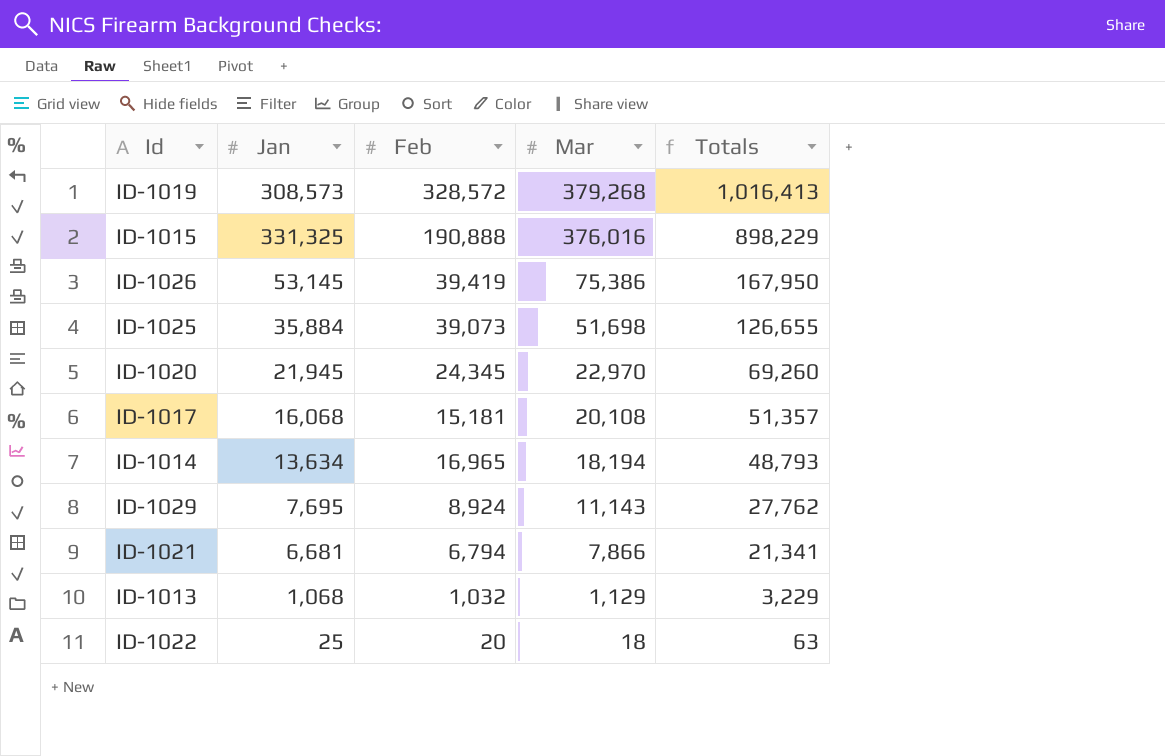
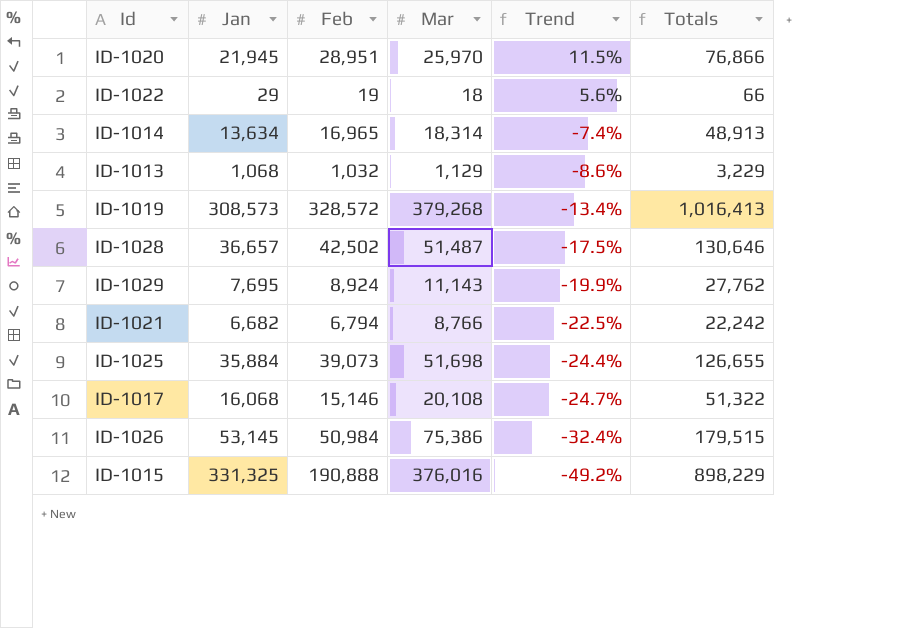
row order: Mar descending -> Trend descending
column Trend | formula: none -> ([Feb] - [Mar]) / [Mar]
ID-1020 | Feb: 24,345 -> 28,951
ID-1020 | Mar: 22,970 -> 25,970
ID-1020 | Totals: 69,260 -> 76,866
ID-1022 | Jan: 25 -> 29
ID-1022 | Feb: 20 -> 19
ID-1022 | Totals: 63 -> 66
ID-1014 | Mar: 18,194 -> 18,314
ID-1014 | Totals: 48,793 -> 48,913
row ID-1028: none -> 36,657 | 42,502 | 51,487 | -17.5% | 130,646
ID-1021 | Jan: 6,681 -> 6,682
ID-1021 | Mar: 7,866 -> 8,766
ID-1021 | Totals: 21,341 -> 22,242
ID-1017 | Feb: 15,181 -> 15,146
ID-1017 | Totals: 51,357 -> 51,322
ID-1026 | Feb: 39,419 -> 50,984
ID-1026 | Totals: 167,950 -> 179,515

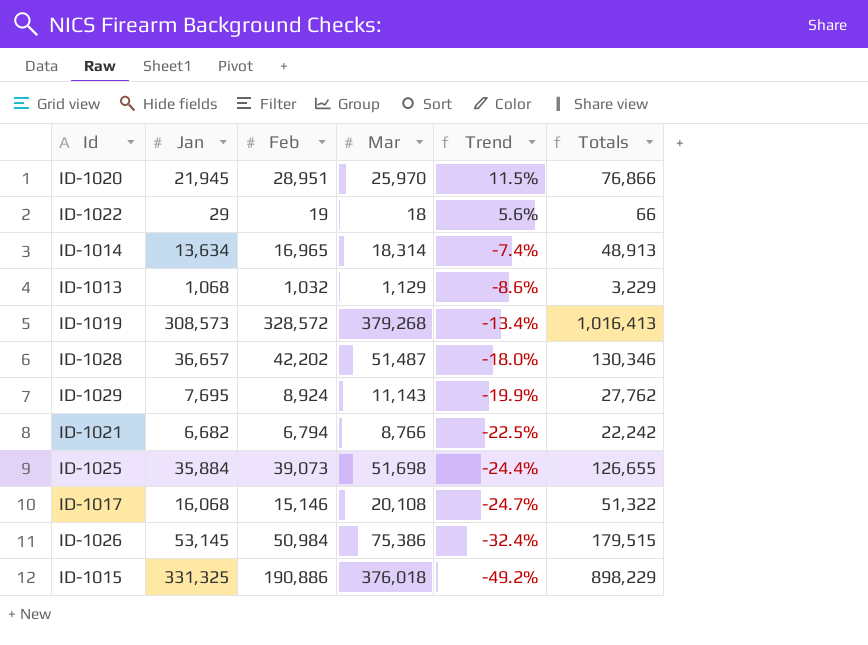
ID-1028 | Feb: 42,502 -> 42,202
ID-1028 | Trend: -17.5% -> -18.0%
ID-1028 | Totals: 130,646 -> 130,346
ID-1015 | Feb: 190,888 -> 190,886
ID-1015 | Mar: 376,016 -> 376,018

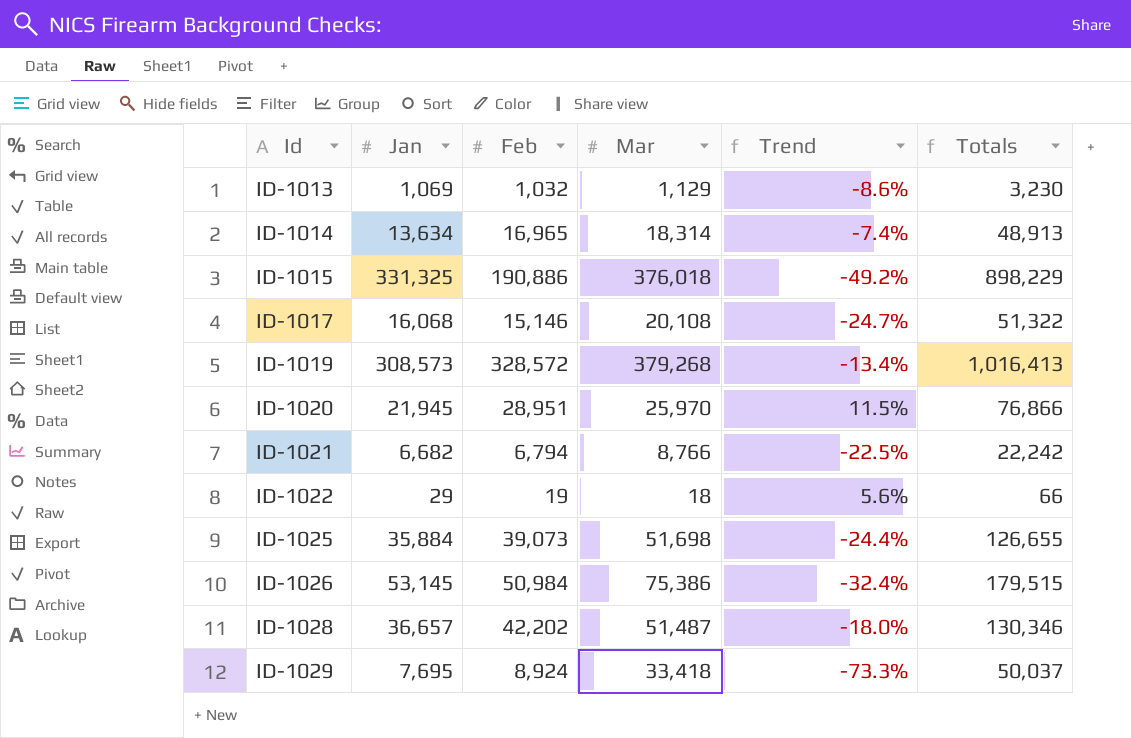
row order: Trend descending -> Id ascending
ID-1013 | Jan: 1,068 -> 1,069
ID-1013 | Totals: 3,229 -> 3,230
ID-1029 | Mar: 11,143 -> 33,418
ID-1029 | Trend: -19.9% -> -73.3%
ID-1029 | Totals: 27,762 -> 50,037

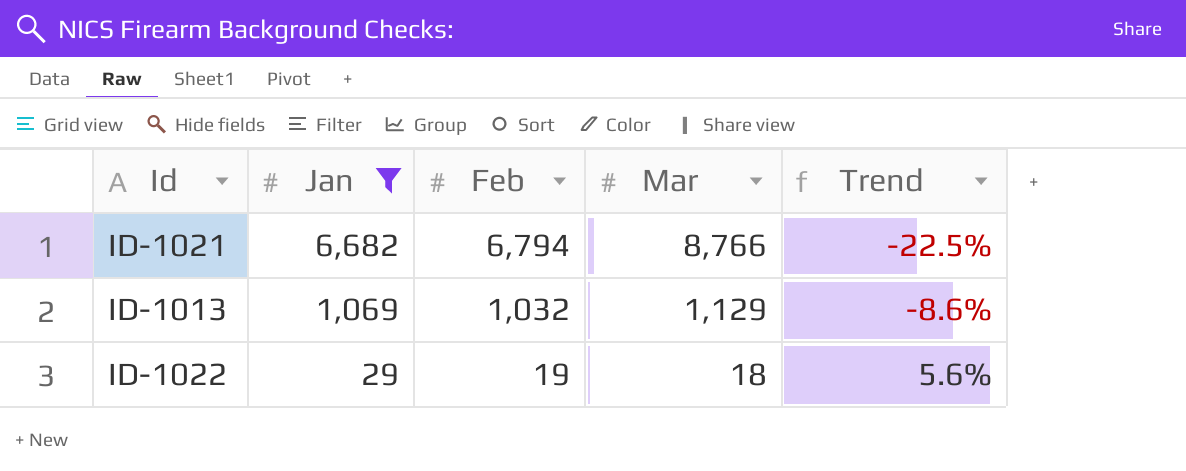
filter: none -> Jan <= 6,682
row order: Id ascending -> Jan descending
column Totals | formula: [Jan] + [Feb] + [Mar] -> none

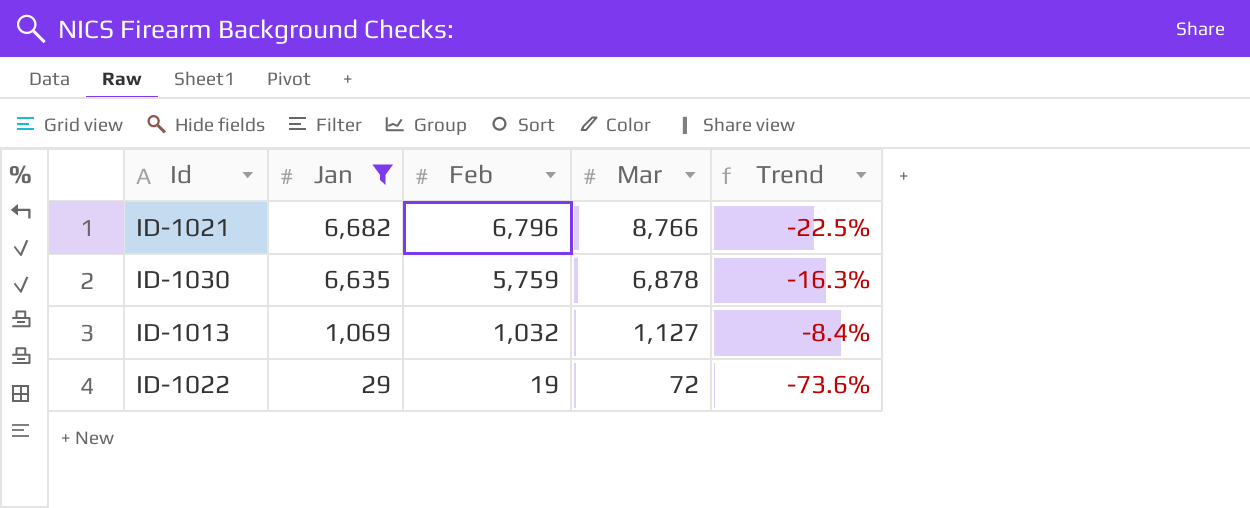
ID-1021 | Feb: 6,794 -> 6,796
row ID-1030: none -> 6,635 | 5,759 | 6,878 | -16.3%
ID-1013 | Mar: 1,129 -> 1,127
ID-1013 | Trend: -8.6% -> -8.4%
ID-1022 | Mar: 18 -> 72
ID-1022 | Trend: 5.6% -> -73.6%

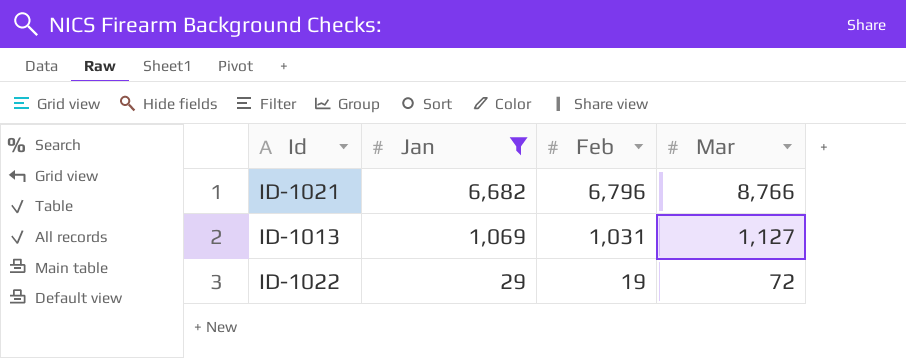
column Trend | formula: ([Feb] - [Mar]) / [Mar] -> none
row ID-1030: 6,635 | 5,759 | 6,878 | -16.3% -> none
ID-1013 | Feb: 1,032 -> 1,031

